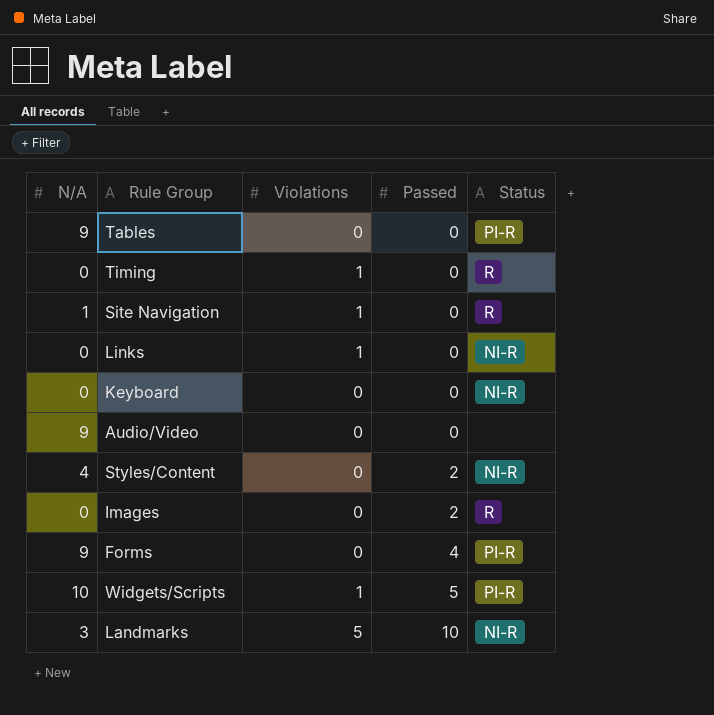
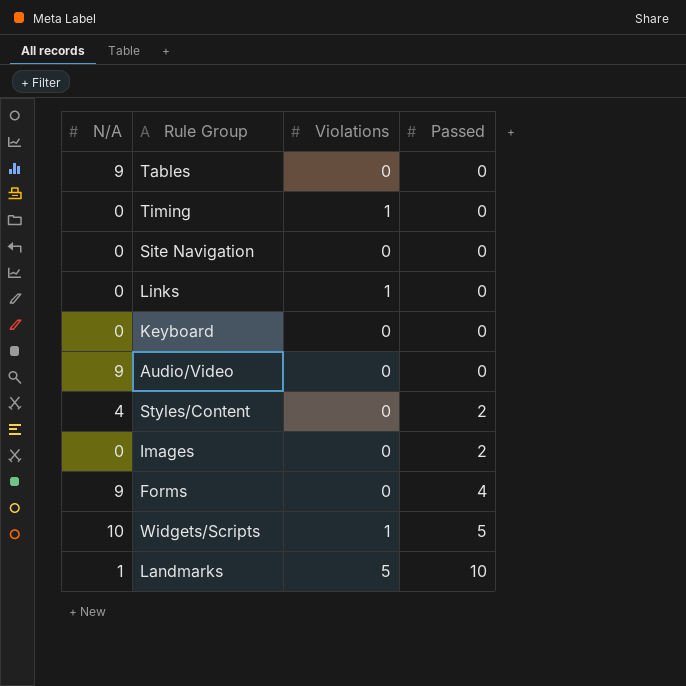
column Status | position: 5 -> none
Site Navigation | N/A: 1 -> 0
Site Navigation | Violations: 1 -> 0
Landmarks | N/A: 3 -> 1

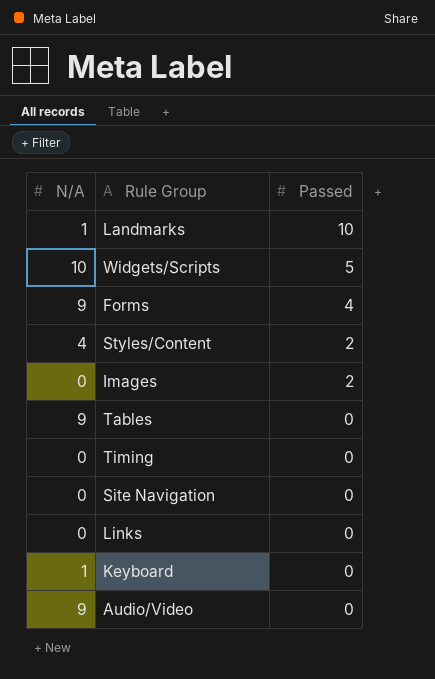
row order: Passed ascending -> Passed descending
column Violations | position: 3 -> none
Keyboard | N/A: 0 -> 1

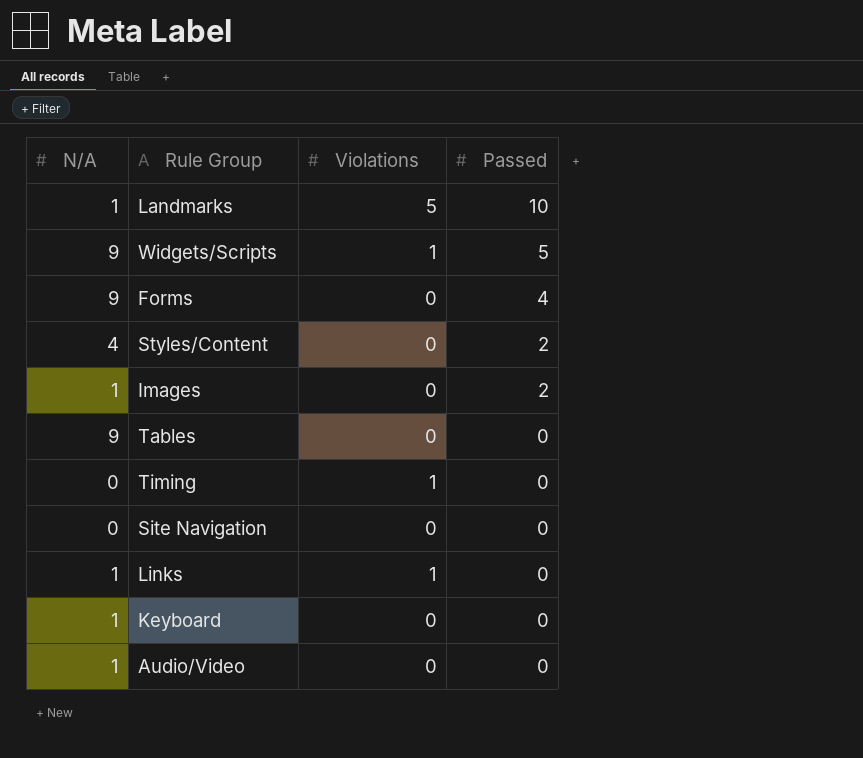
column Violations | position: none -> 3
Widgets/Scripts | N/A: 10 -> 9
Images | N/A: 0 -> 1
Links | N/A: 0 -> 1
Audio/Video | N/A: 9 -> 1

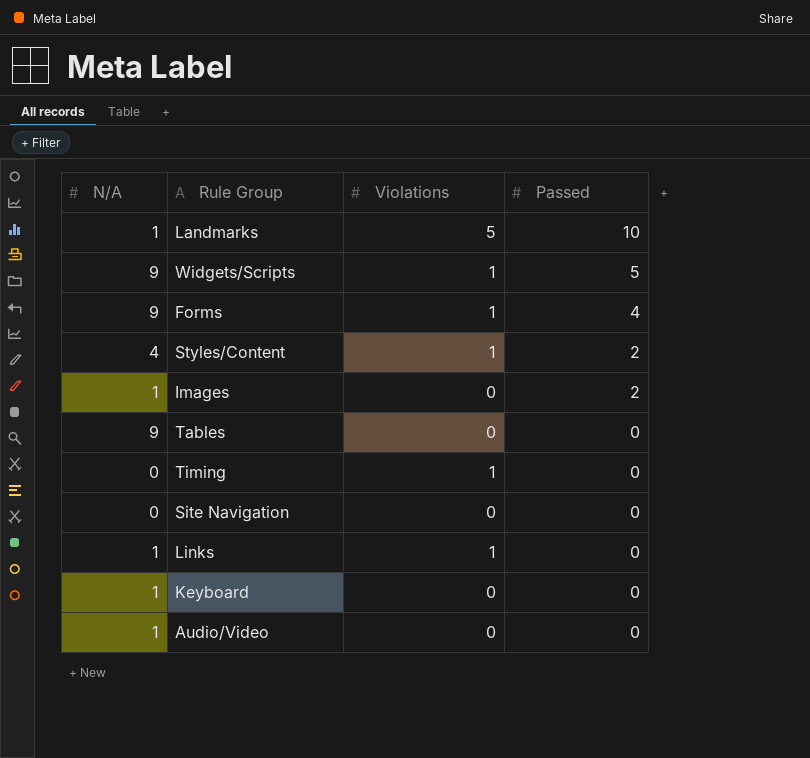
Forms | Violations: 0 -> 1
Styles/Content | Violations: 0 -> 1

